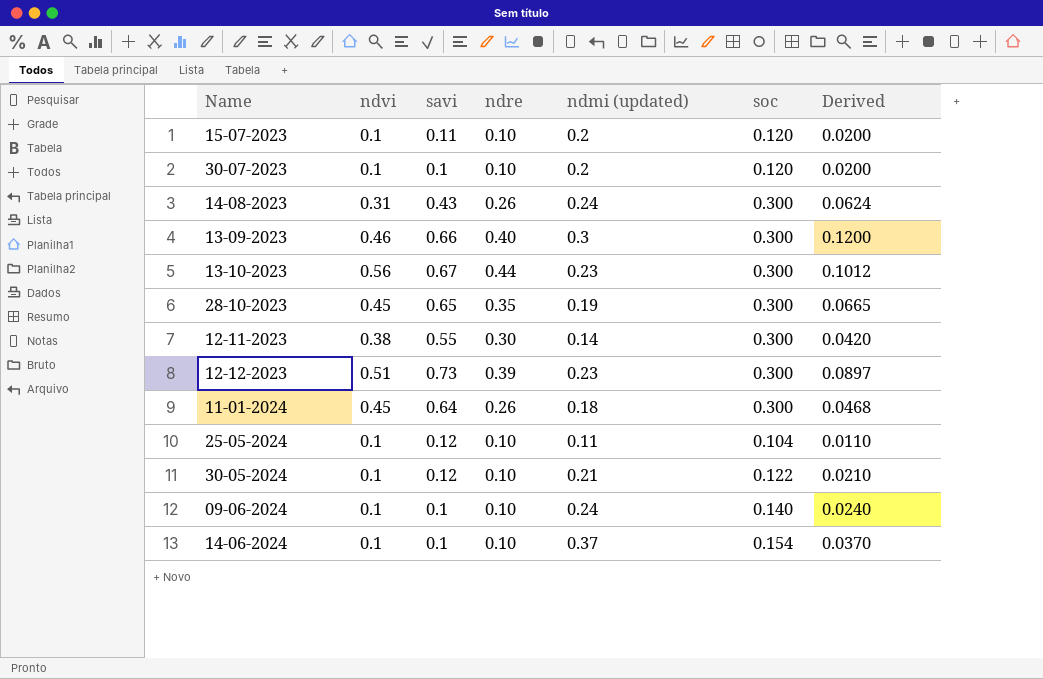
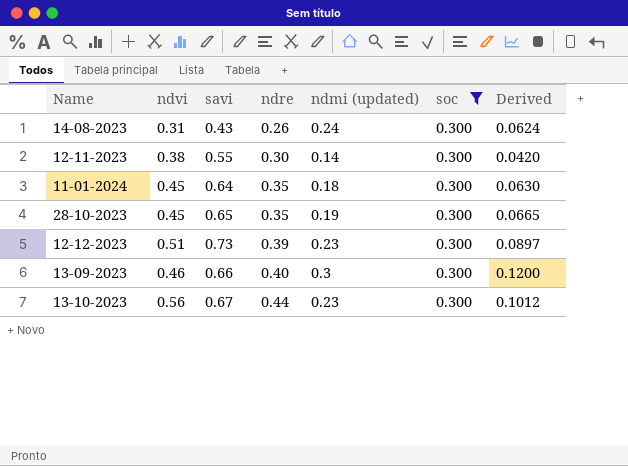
filter: none -> soc = 0.300
row order: Name ascending -> ndre ascending
11-01-2024 | ndre: 0.26 -> 0.35
11-01-2024 | Derived: 0.0468 -> 0.0630

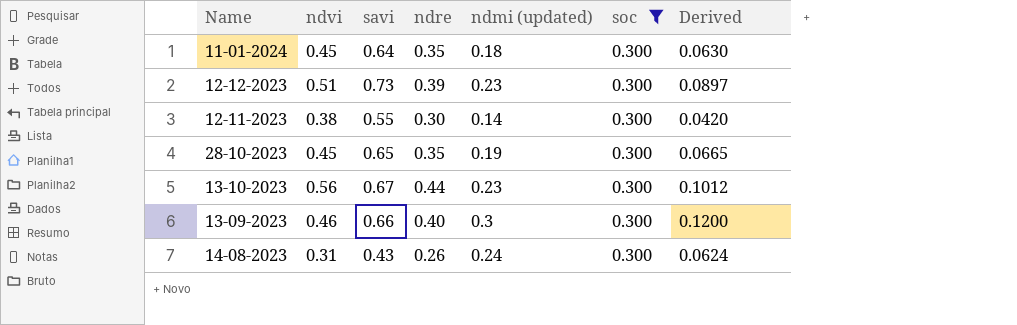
row order: ndre ascending -> Name descending

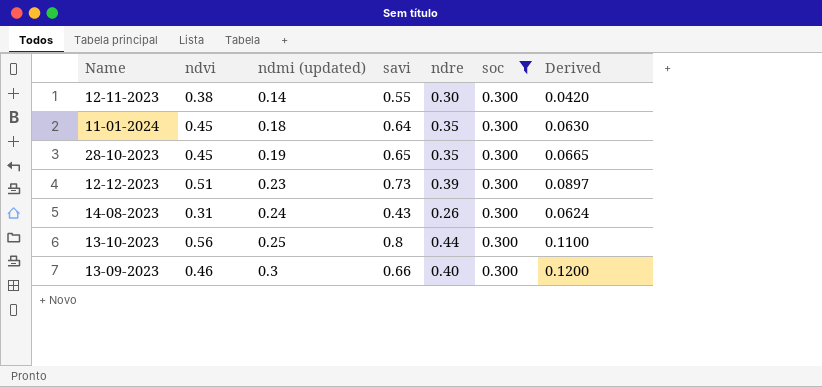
row order: Name descending -> ndmi (updated) ascending
column ndmi (updated) | position: 5 -> 3
13-10-2023 | ndmi (updated): 0.23 -> 0.25
13-10-2023 | savi: 0.67 -> 0.8
13-10-2023 | Derived: 0.1012 -> 0.1100

